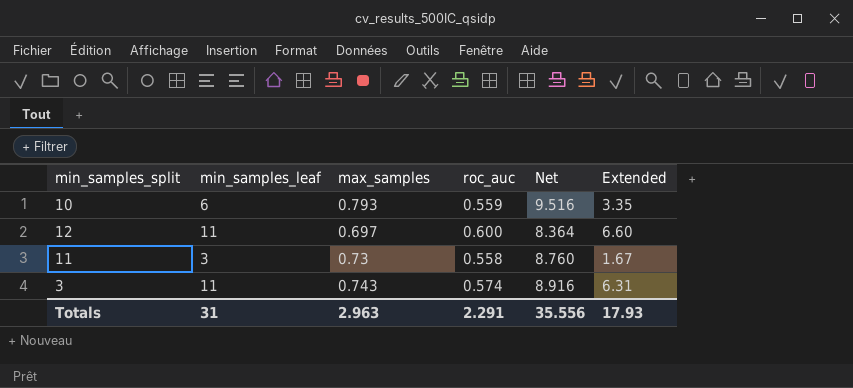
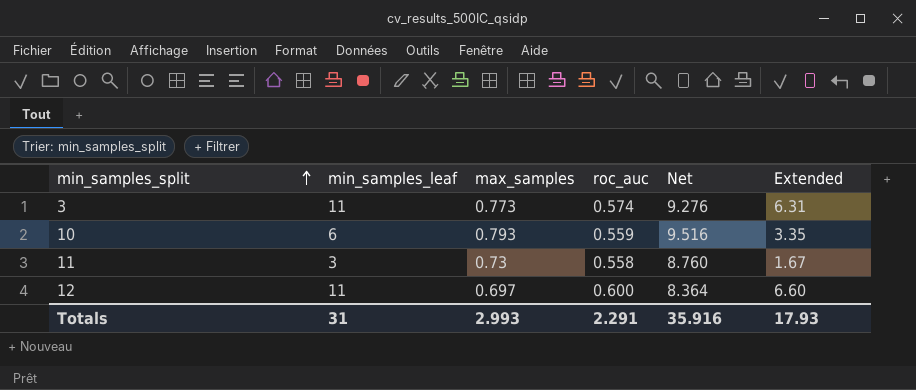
row order: none -> min_samples_split ascending
3 | max_samples: 0.743 -> 0.773
3 | Net: 8.916 -> 9.276
Totals | max_samples: 2.963 -> 2.993
Totals | Net: 35.556 -> 35.916

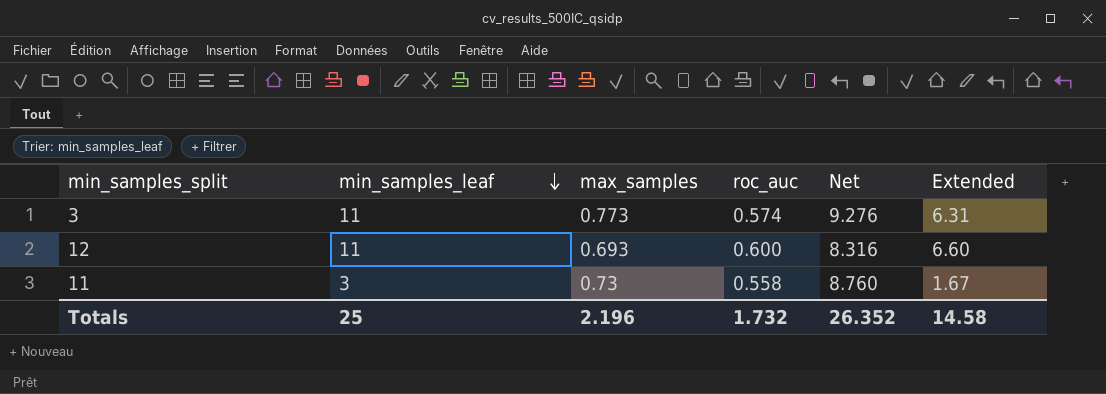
row order: min_samples_split ascending -> min_samples_leaf descending
row 10: 6 | 0.793 | 0.559 | 9.516 | 3.35 -> none
12 | max_samples: 0.697 -> 0.693
12 | Net: 8.364 -> 8.316
Totals | min_samples_leaf: 31 -> 25
Totals | max_samples: 2.993 -> 2.196
Totals | roc_auc: 2.291 -> 1.732
Totals | Net: 35.916 -> 26.352
Totals | Extended: 17.93 -> 14.58

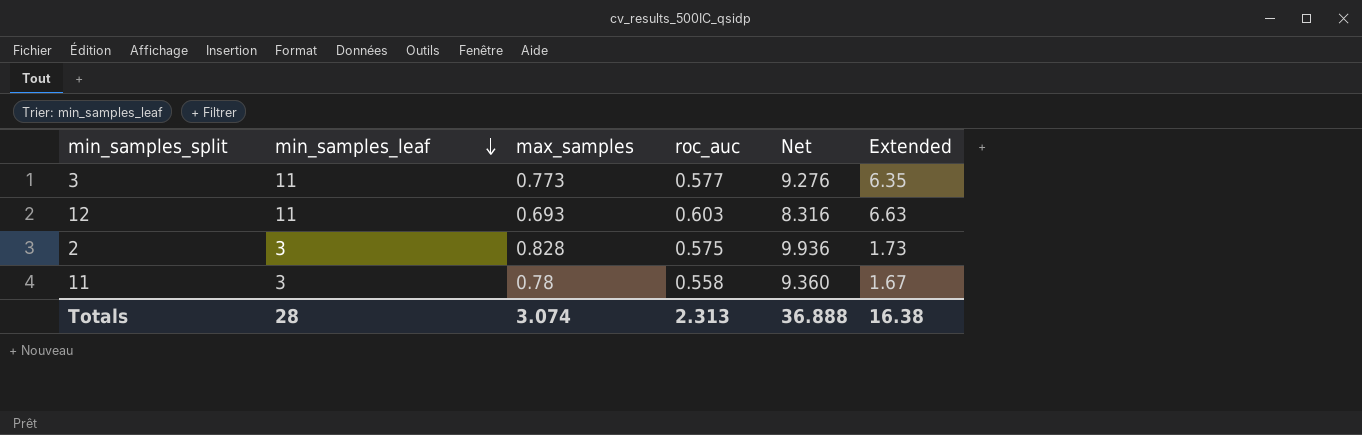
3 | roc_auc: 0.574 -> 0.577
3 | Extended: 6.31 -> 6.35
12 | roc_auc: 0.600 -> 0.603
12 | Extended: 6.60 -> 6.63
row 2: none -> 3 | 0.828 | 0.575 | 9.936 | 1.73
11 | max_samples: 0.73 -> 0.78
11 | Net: 8.760 -> 9.360
Totals | min_samples_leaf: 25 -> 28
Totals | max_samples: 2.196 -> 3.074
Totals | roc_auc: 1.732 -> 2.313
Totals | Net: 26.352 -> 36.888
Totals | Extended: 14.58 -> 16.38

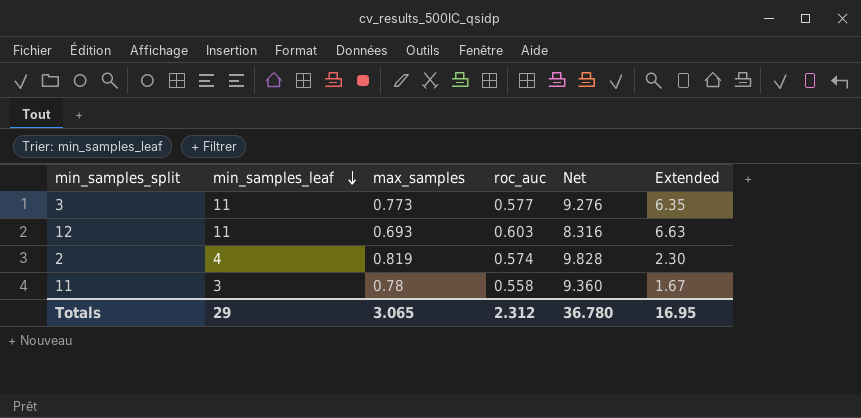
2 | min_samples_leaf: 3 -> 4
2 | max_samples: 0.828 -> 0.819
2 | roc_auc: 0.575 -> 0.574
2 | Net: 9.936 -> 9.828
2 | Extended: 1.73 -> 2.30
Totals | min_samples_leaf: 28 -> 29
Totals | max_samples: 3.074 -> 3.065
Totals | roc_auc: 2.313 -> 2.312
Totals | Net: 36.888 -> 36.780
Totals | Extended: 16.38 -> 16.95

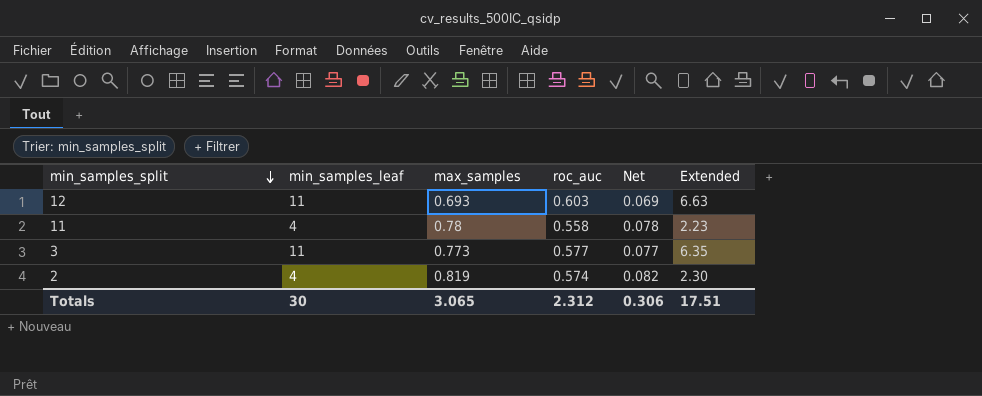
row order: min_samples_leaf descending -> min_samples_split descending
column Net | formula: [max_samples] * 12 -> [max_samples] * 0.1
11 | min_samples_leaf: 3 -> 4
11 | Extended: 1.67 -> 2.23
Totals | min_samples_leaf: 29 -> 30
Totals | Net: 36.780 -> 0.306
Totals | Extended: 16.95 -> 17.51

